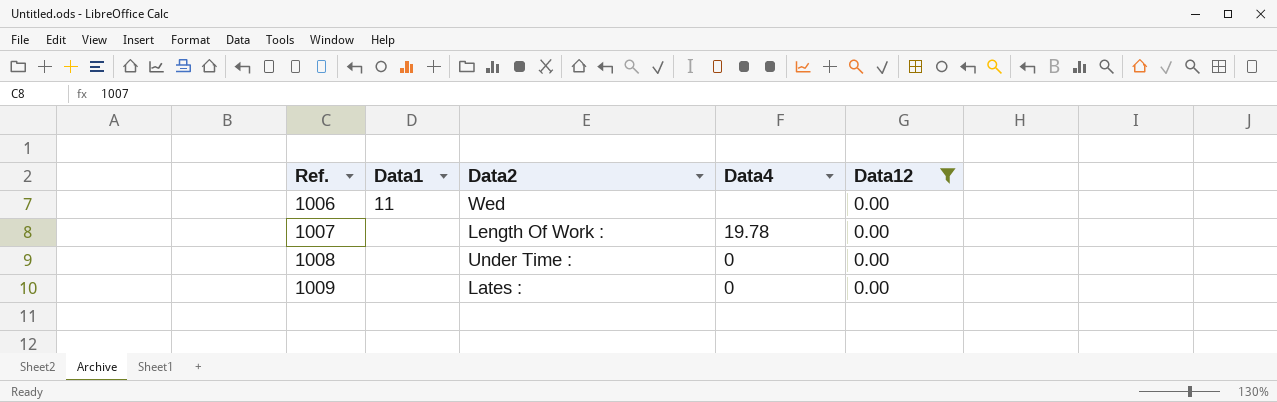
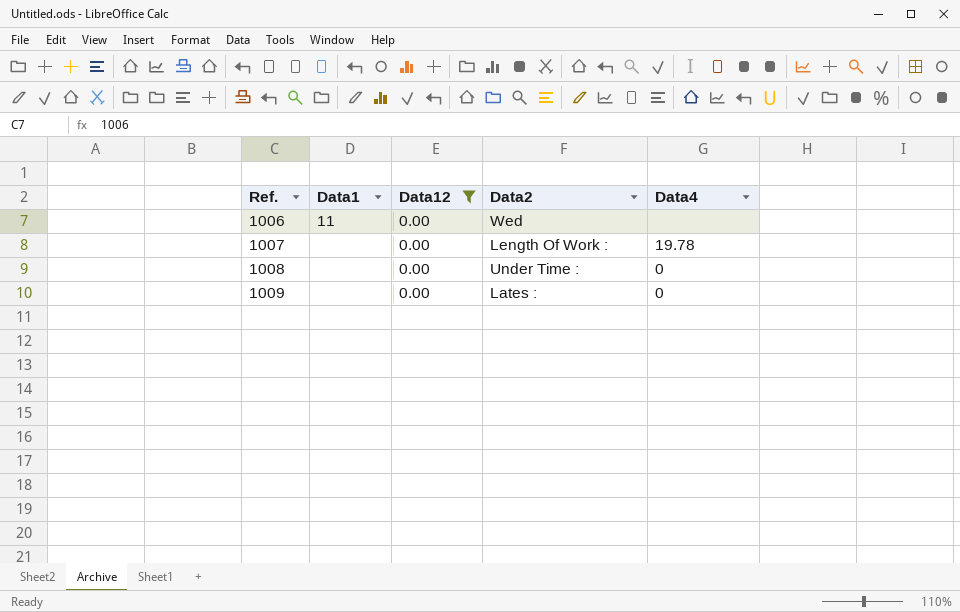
column Data12 | position: 5 -> 3

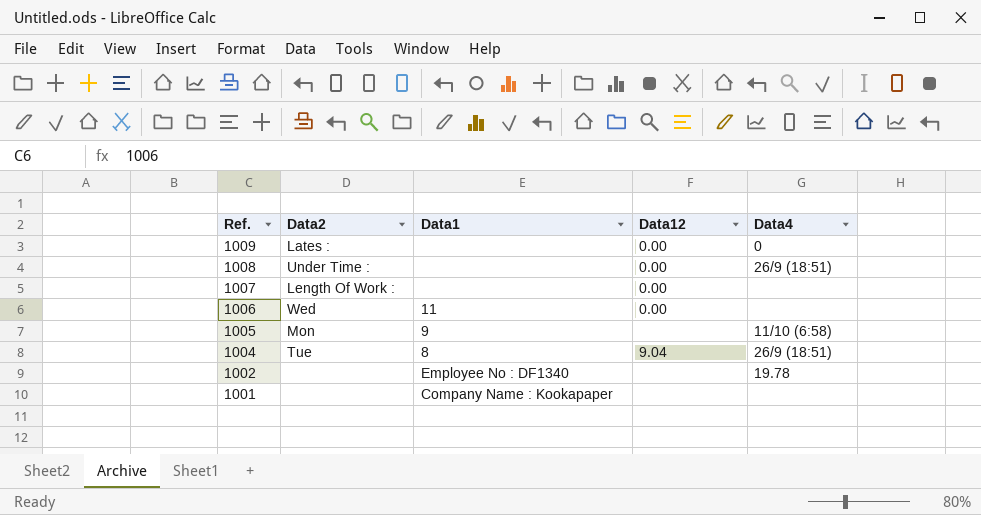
filter: Data12 = 0.00 -> none
row order: Ref. ascending -> Ref. descending
column Data2 | position: 4 -> 2
1008 | Data4: 0 -> 26/9 (18:51)
1007 | Data4: 19.78 -> none

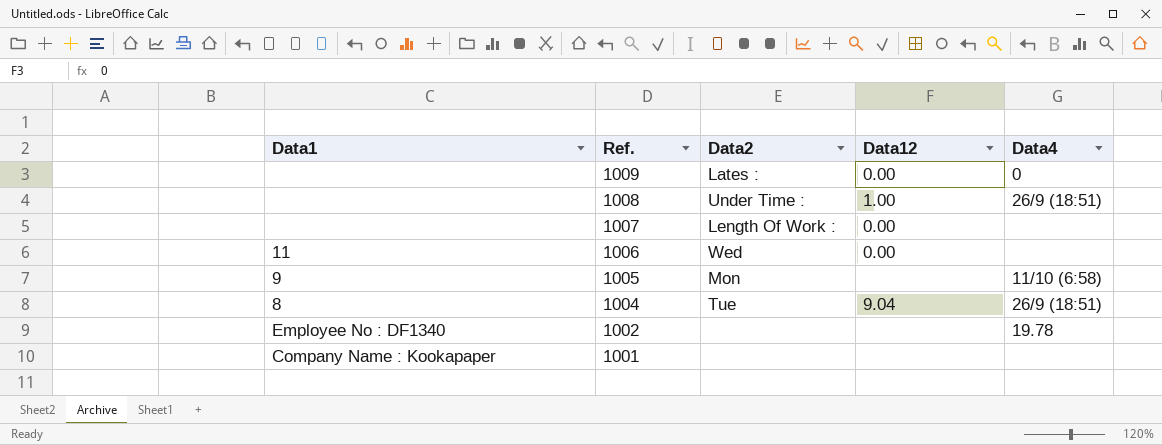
column Data1 | position: 3 -> 1
1008 | Data12: 0.00 -> 1.00

